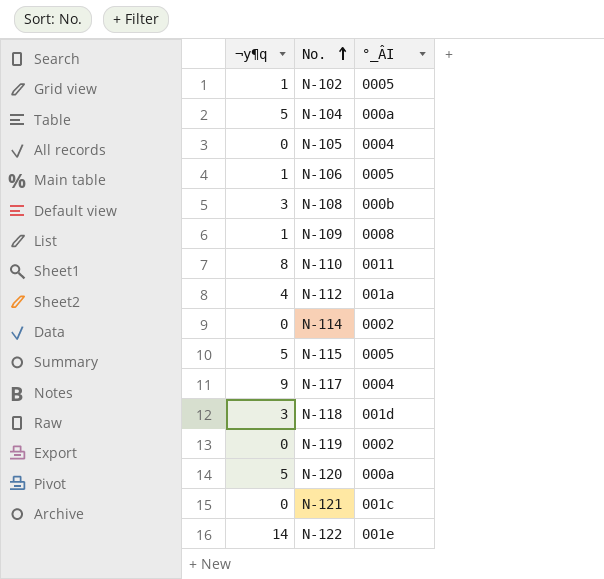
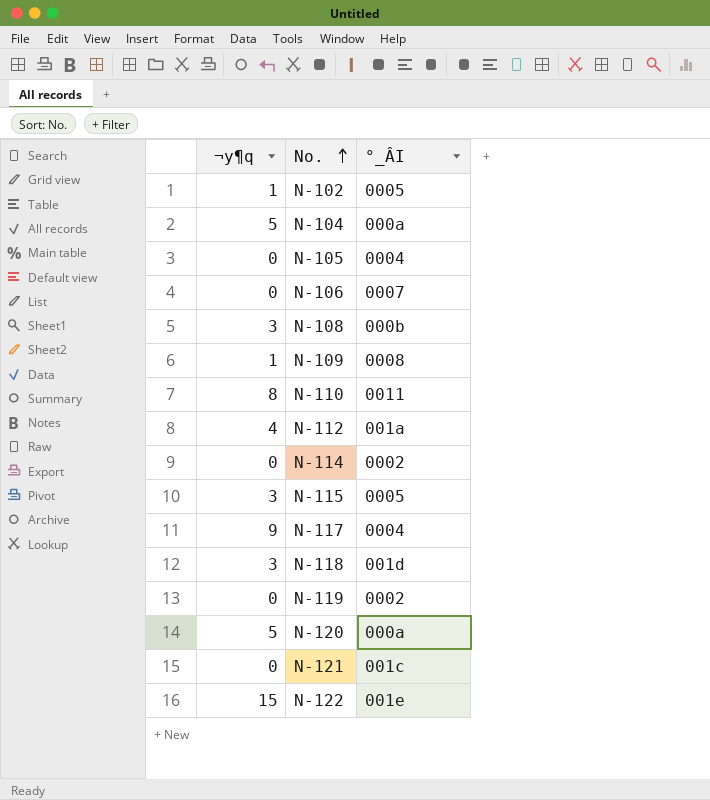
N-106 | ¬y¶q: 1 -> 0
N-106 | °_ÂI: 0005 -> 0007
N-115 | ¬y¶q: 5 -> 3
N-122 | ¬y¶q: 14 -> 15

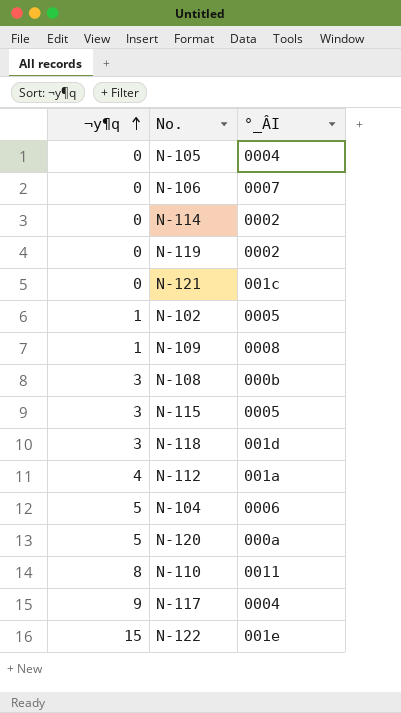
row order: No. ascending -> ¬y¶q ascending
N-104 | °_ÂI: 000a -> 0006

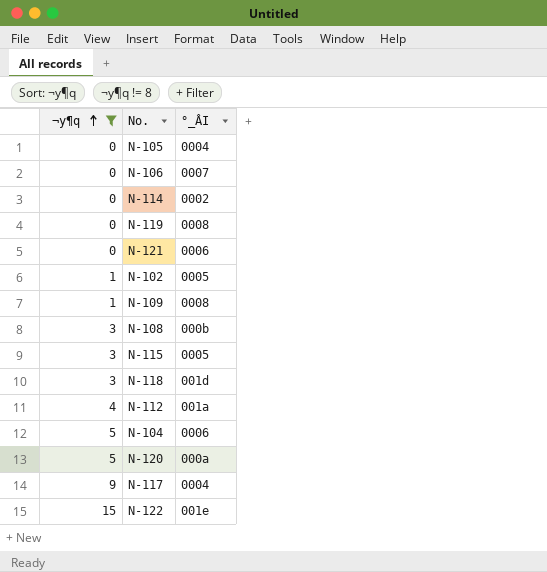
filter: none -> ¬y¶q != 8
N-119 | °_ÂI: 0002 -> 0008
N-121 | °_ÂI: 001c -> 0006

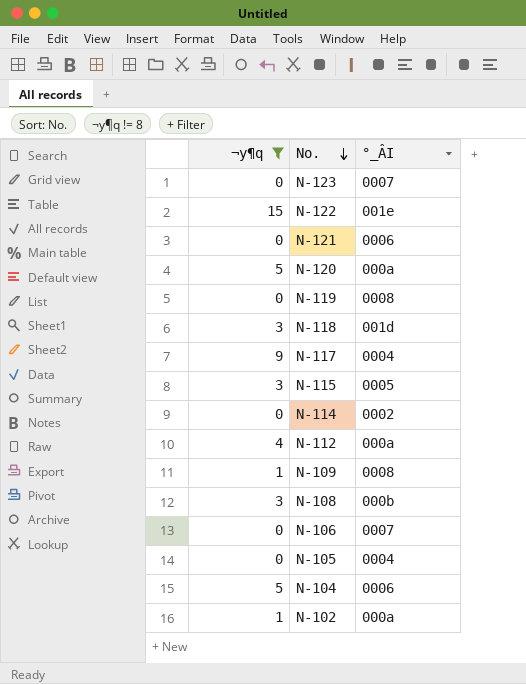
row order: ¬y¶q ascending -> No. descending
row N-123: none -> 0 | 0007
N-112 | °_ÂI: 001a -> 000a
N-102 | °_ÂI: 0005 -> 000a

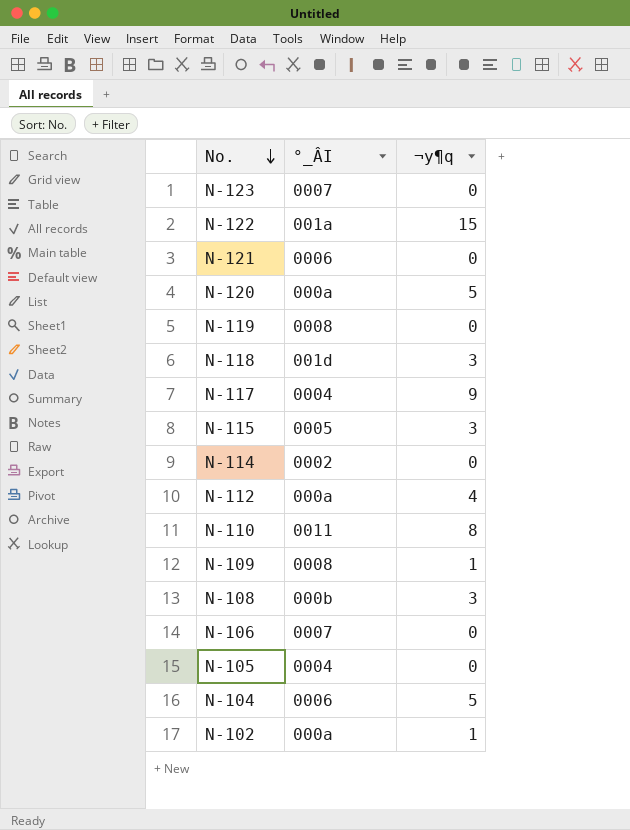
filter: ¬y¶q != 8 -> none
column ¬y¶q | position: 1 -> 3
N-122 | °_ÂI: 001e -> 001a

